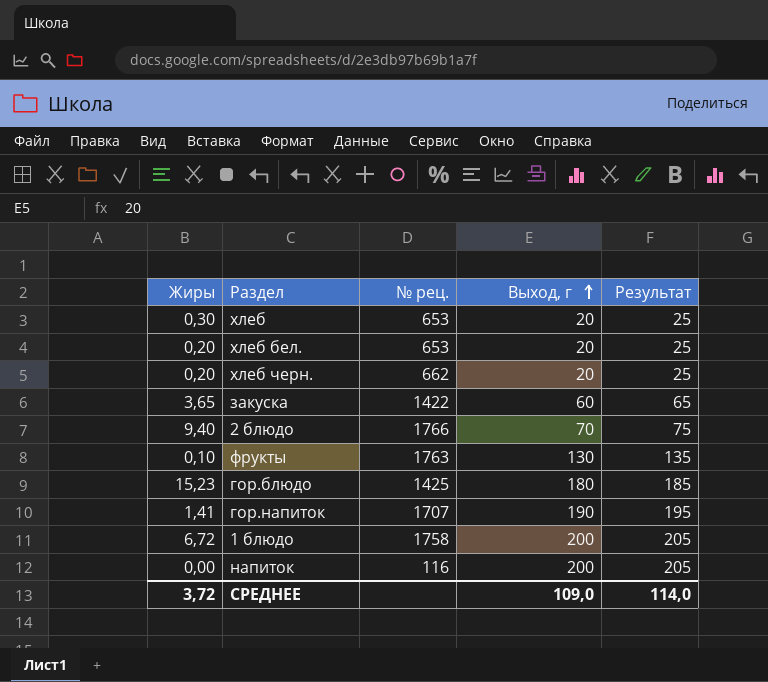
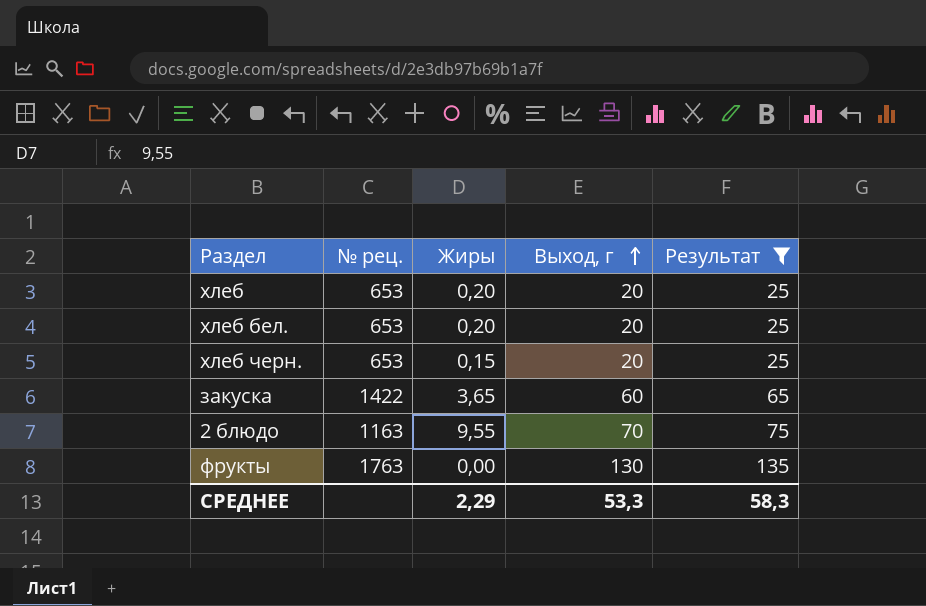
filter: none -> Результат <= 135
column Жиры | position: 1 -> 3
хлеб | Жиры: 0,30 -> 0,20
хлеб черн. | № рец.: 662 -> 653
хлеб черн. | Жиры: 0,20 -> 0,15
2 блюдо | № рец.: 1766 -> 1163
2 блюдо | Жиры: 9,40 -> 9,55
фрукты | Жиры: 0,10 -> 0,00
СРЕДНЕЕ | Жиры: 3,72 -> 2,29
СРЕДНЕЕ | Выход, г: 109,0 -> 53,3
СРЕДНЕЕ | Результат: 114,0 -> 58,3

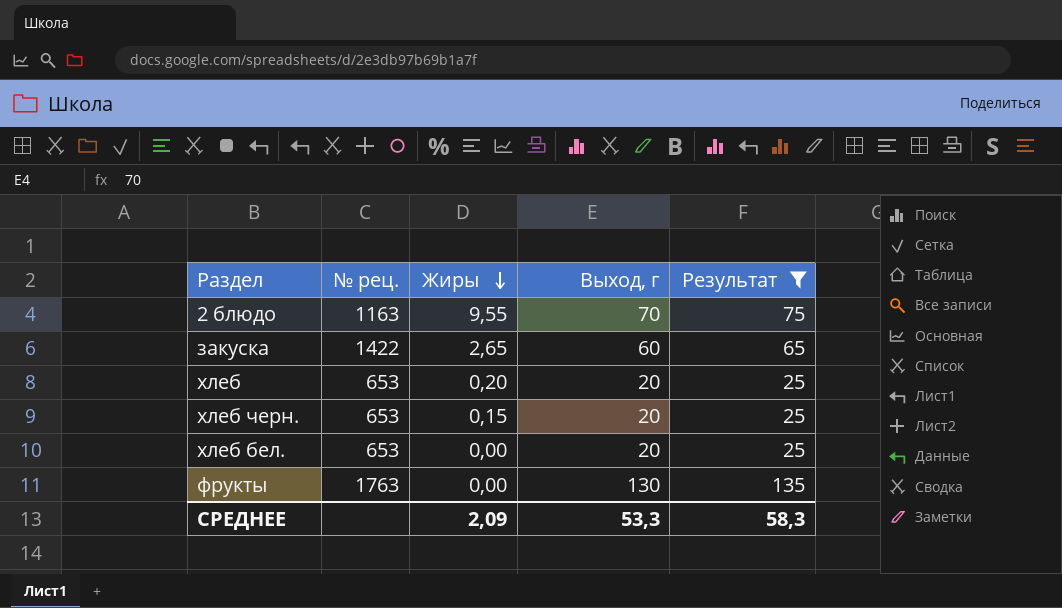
row order: Выход, г ascending -> Жиры descending
закуска | Жиры: 3,65 -> 2,65
хлеб бел. | Жиры: 0,20 -> 0,00
СРЕДНЕЕ | Жиры: 2,29 -> 2,09

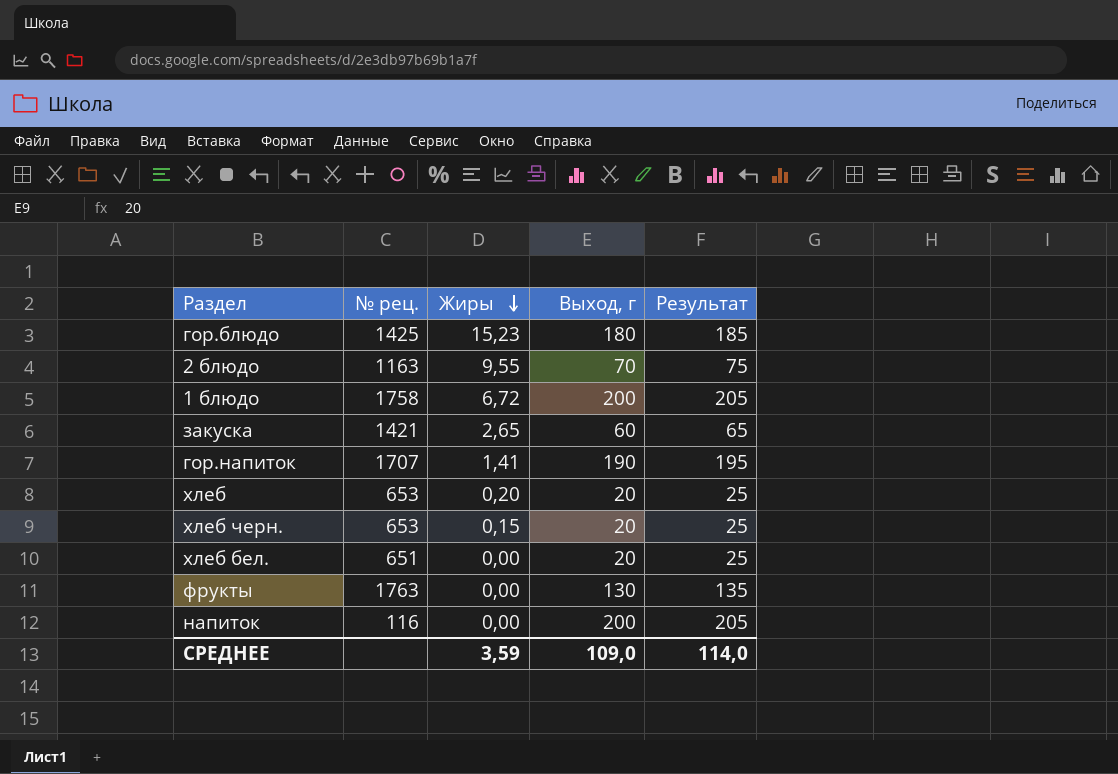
filter: Результат <= 135 -> none
закуска | № рец.: 1422 -> 1421
хлеб бел. | № рец.: 653 -> 651
СРЕДНЕЕ | Жиры: 2,09 -> 3,59
СРЕДНЕЕ | Выход, г: 53,3 -> 109,0
СРЕДНЕЕ | Результат: 58,3 -> 114,0

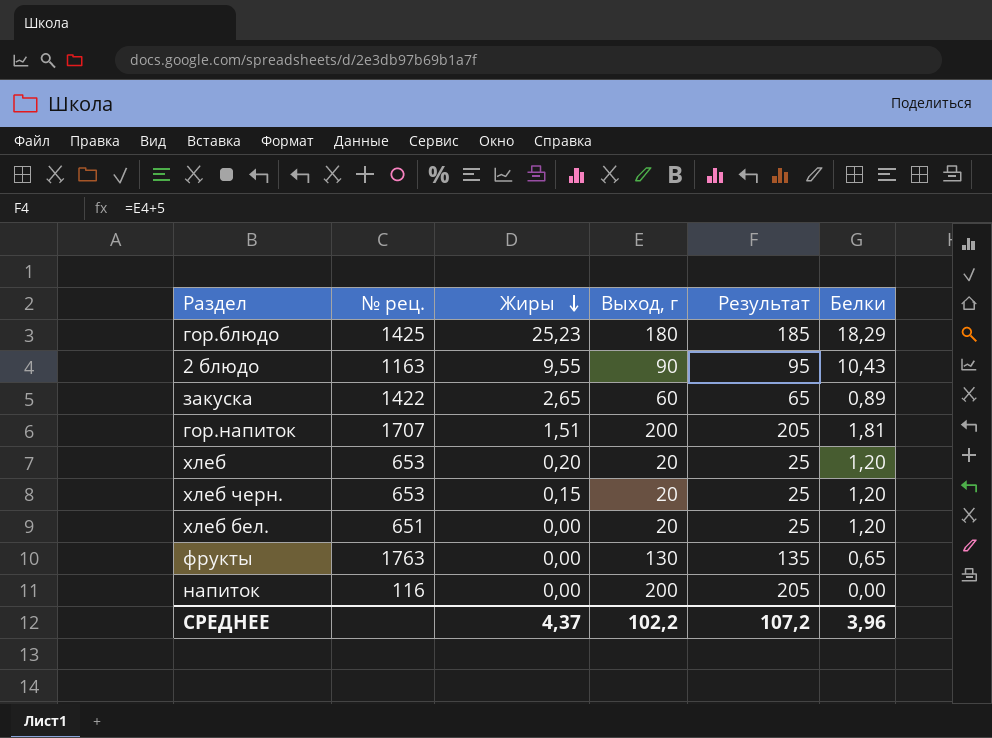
column Белки | position: none -> 6
row 1 блюдо: 1758 | 6,72 | 200 | 205 -> none
гор.блюдо | Жиры: 15,23 -> 25,23
2 блюдо | Выход, г: 70 -> 90
2 блюдо | Результат: 75 -> 95
закуска | № рец.: 1421 -> 1422
гор.напиток | Жиры: 1,41 -> 1,51
гор.напиток | Выход, г: 190 -> 200
гор.напиток | Результат: 195 -> 205
СРЕДНЕЕ | Жиры: 3,59 -> 4,37
СРЕДНЕЕ | Выход, г: 109,0 -> 102,2
СРЕДНЕЕ | Результат: 114,0 -> 107,2

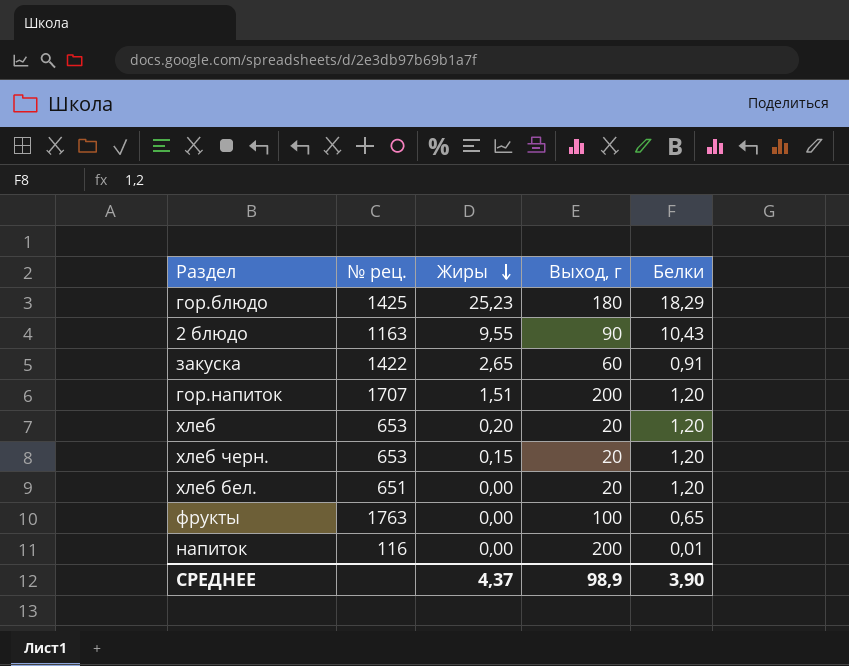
column Результат | formula: [Выход, г] + 5 -> none
закуска | Белки: 0,89 -> 0,91
гор.напиток | Белки: 1,81 -> 1,20
фрукты | Выход, г: 130 -> 100
напиток | Белки: 0,00 -> 0,01
СРЕДНЕЕ | Выход, г: 102,2 -> 98,9
СРЕДНЕЕ | Белки: 3,96 -> 3,90

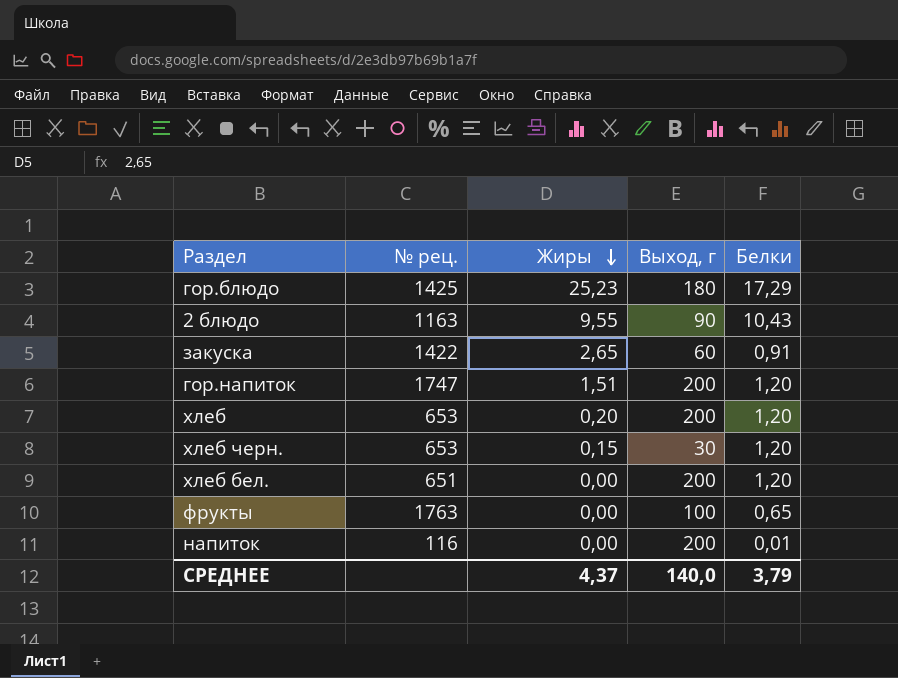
гор.блюдо | Белки: 18,29 -> 17,29
гор.напиток | № рец.: 1707 -> 1747
хлеб | Выход, г: 20 -> 200
хлеб черн. | Выход, г: 20 -> 30
хлеб бел. | Выход, г: 20 -> 200
СРЕДНЕЕ | Выход, г: 98,9 -> 140,0
СРЕДНЕЕ | Белки: 3,90 -> 3,79

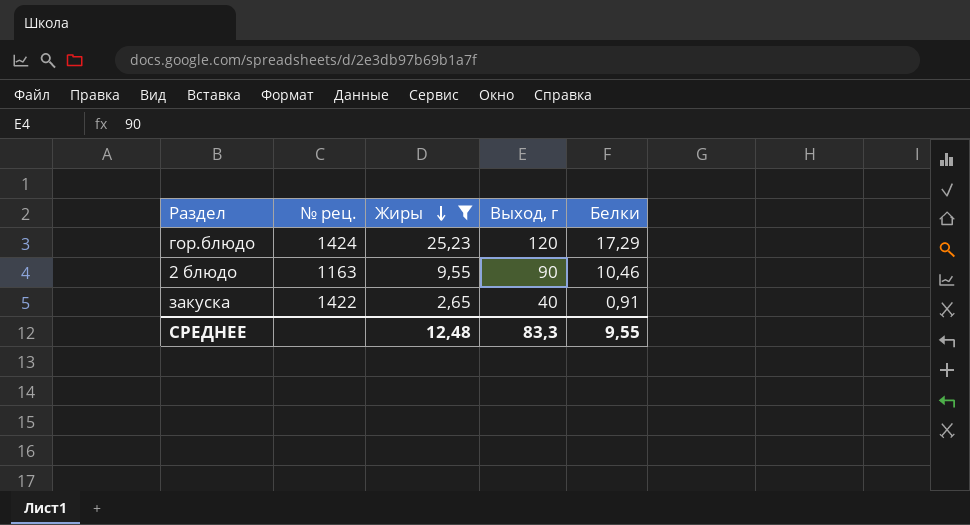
filter: none -> Жиры >= 2,65
гор.блюдо | № рец.: 1425 -> 1424
гор.блюдо | Выход, г: 180 -> 120
2 блюдо | Белки: 10,43 -> 10,46
закуска | Выход, г: 60 -> 40
СРЕДНЕЕ | Жиры: 4,37 -> 12,48
СРЕДНЕЕ | Выход, г: 140,0 -> 83,3
СРЕДНЕЕ | Белки: 3,79 -> 9,55

